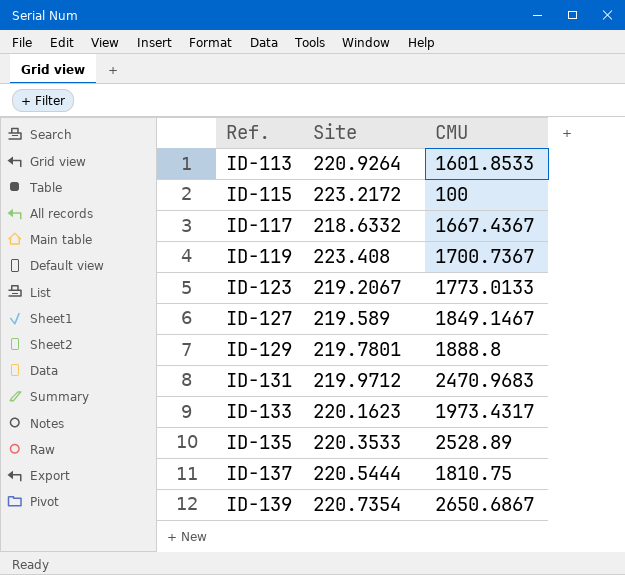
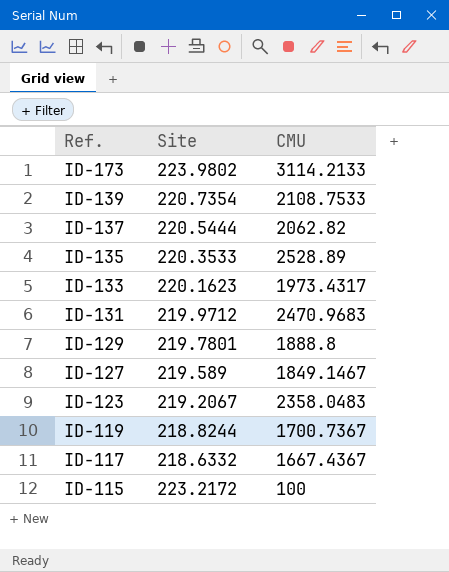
row order: Ref. ascending -> Ref. descending
row ID-113: 220.9264 | 1601.8533 -> none
row ID-173: none -> 223.9802 | 3114.2133
ID-139 | CMU: 2650.6867 -> 2108.7533
ID-137 | CMU: 1810.75 -> 2062.82
ID-123 | CMU: 1773.0133 -> 2358.0483
ID-119 | Site: 223.408 -> 218.8244

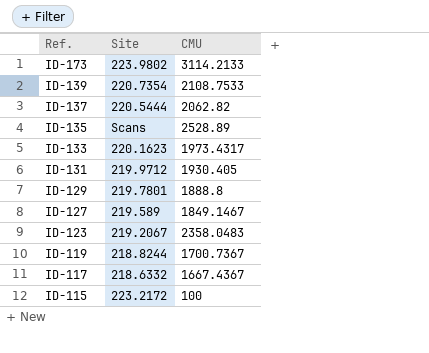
ID-135 | Site: 220.3533 -> Scans
ID-131 | CMU: 2470.9683 -> 1930.405

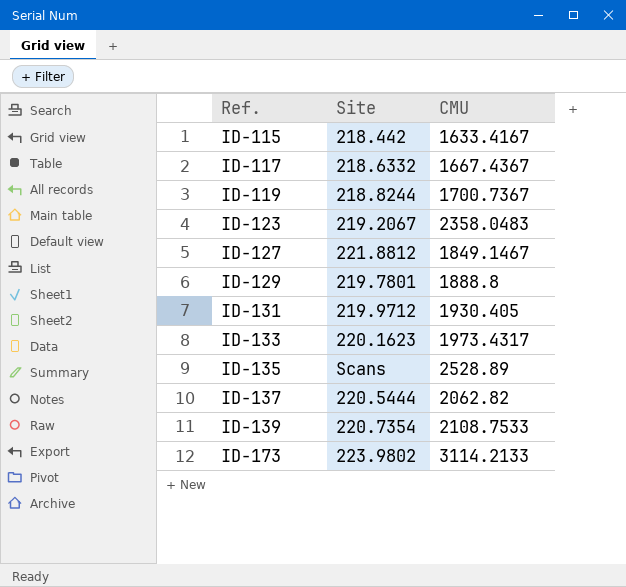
row order: Ref. descending -> Ref. ascending
ID-115 | Site: 223.2172 -> 218.442
ID-115 | CMU: 100 -> 1633.4167
ID-127 | Site: 219.589 -> 221.8812

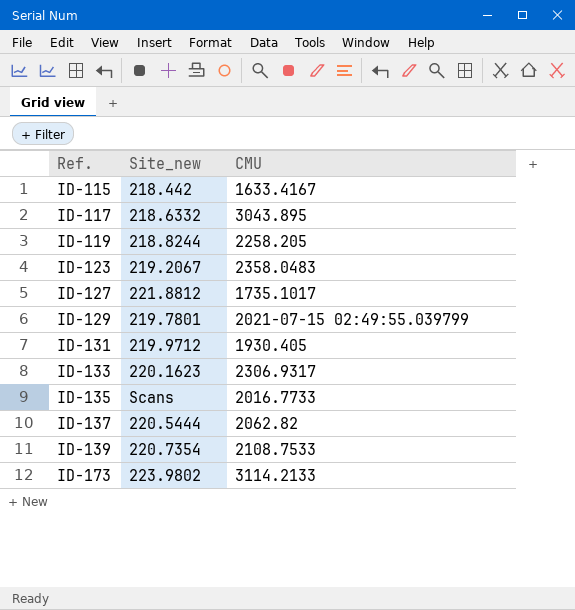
column name: Site -> Site_new
ID-117 | CMU: 1667.4367 -> 3043.895
ID-119 | CMU: 1700.7367 -> 2258.205
ID-127 | CMU: 1849.1467 -> 1735.1017
ID-129 | CMU: 1888.8 -> 2021-07-15 02:49:55.039799
ID-133 | CMU: 1973.4317 -> 2306.9317
ID-135 | CMU: 2528.89 -> 2016.7733

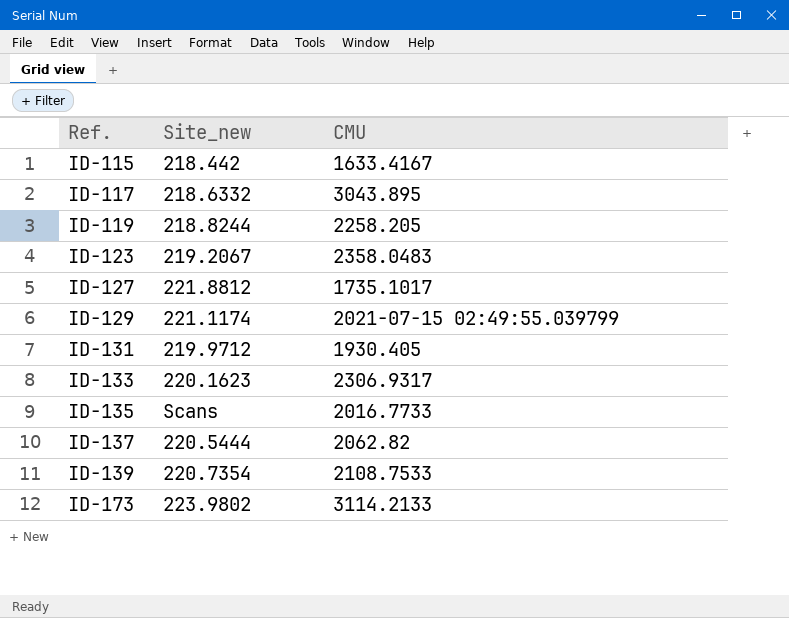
ID-129 | Site_new: 219.7801 -> 221.1174

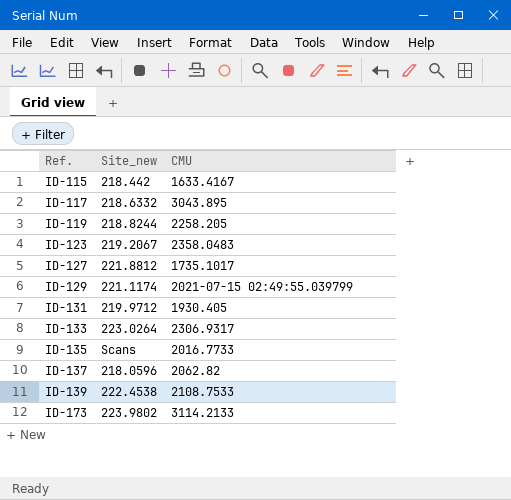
ID-133 | Site_new: 220.1623 -> 223.0264
ID-137 | Site_new: 220.5444 -> 218.0596
ID-139 | Site_new: 220.7354 -> 222.4538

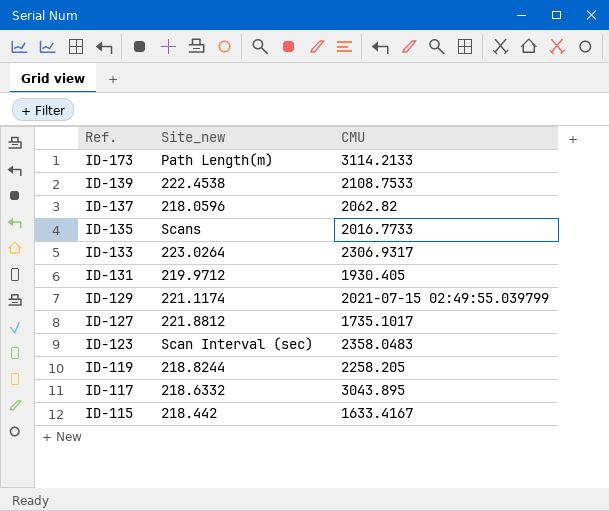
row order: Ref. ascending -> Ref. descending
ID-173 | Site_new: 223.9802 -> Path Length(m)
ID-123 | Site_new: 219.2067 -> Scan Interval (sec)

